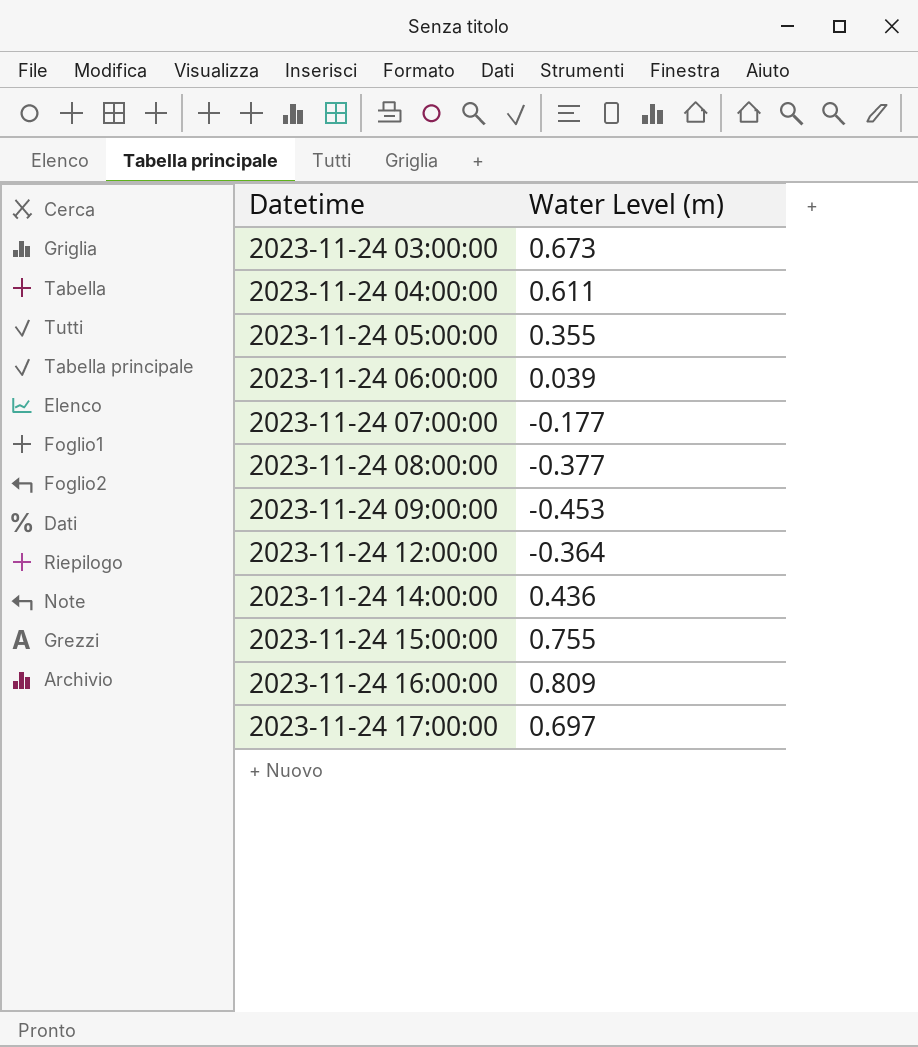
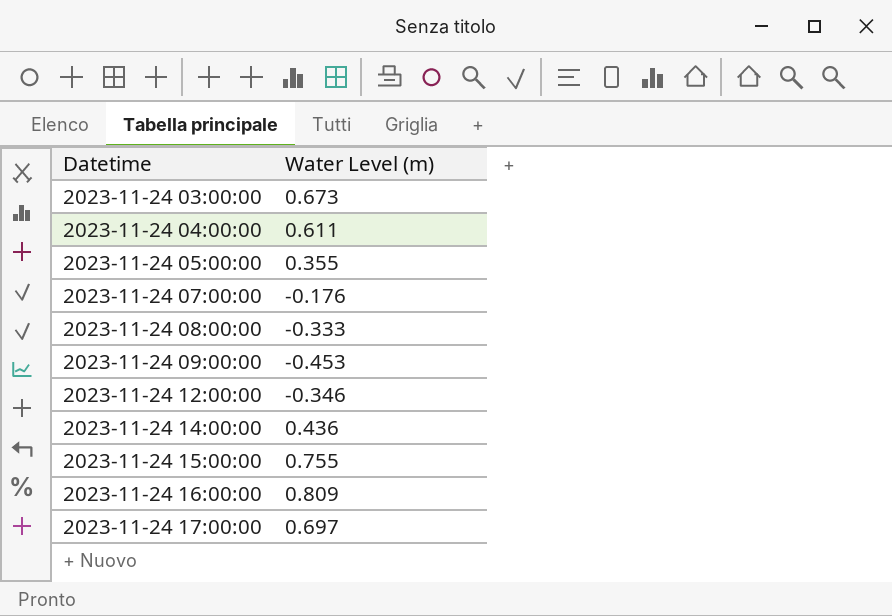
row 2023-11-24 06:00:00: 0.039 -> none
2023-11-24 07:00:00 | Water Level (m): -0.177 -> -0.176
2023-11-24 08:00:00 | Water Level (m): -0.377 -> -0.333
2023-11-24 12:00:00 | Water Level (m): -0.364 -> -0.346

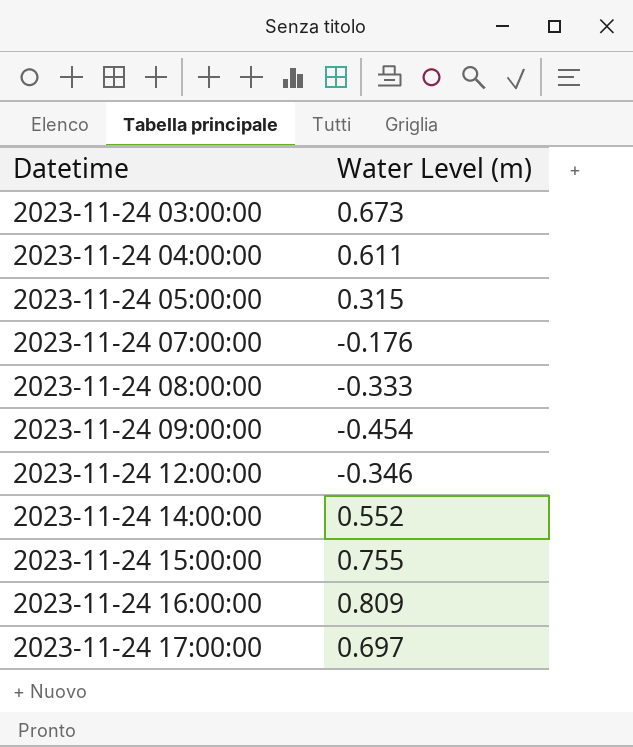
2023-11-24 05:00:00 | Water Level (m): 0.355 -> 0.315
2023-11-24 09:00:00 | Water Level (m): -0.453 -> -0.454
2023-11-24 14:00:00 | Water Level (m): 0.436 -> 0.552

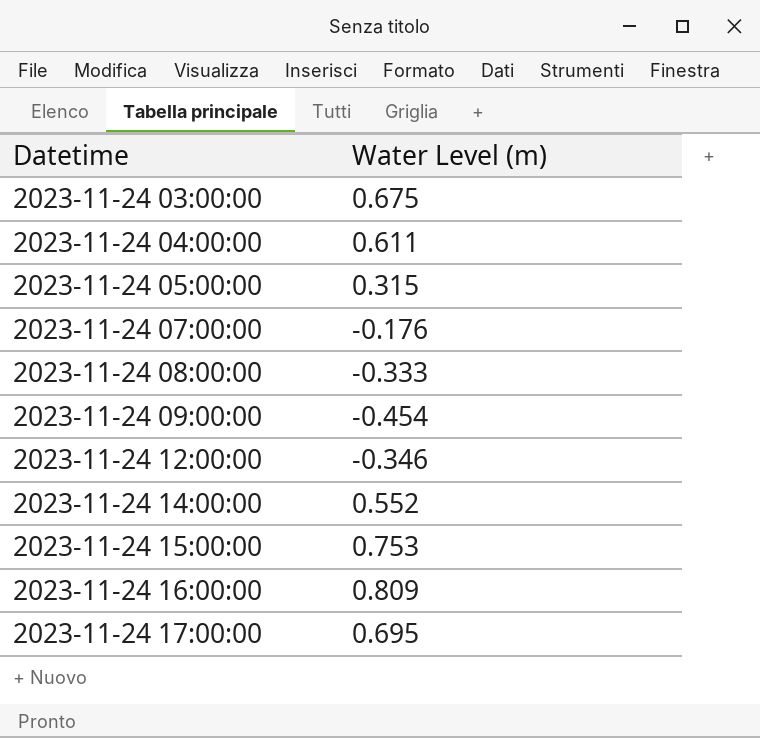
2023-11-24 03:00:00 | Water Level (m): 0.673 -> 0.675
2023-11-24 15:00:00 | Water Level (m): 0.755 -> 0.753
2023-11-24 17:00:00 | Water Level (m): 0.697 -> 0.695

